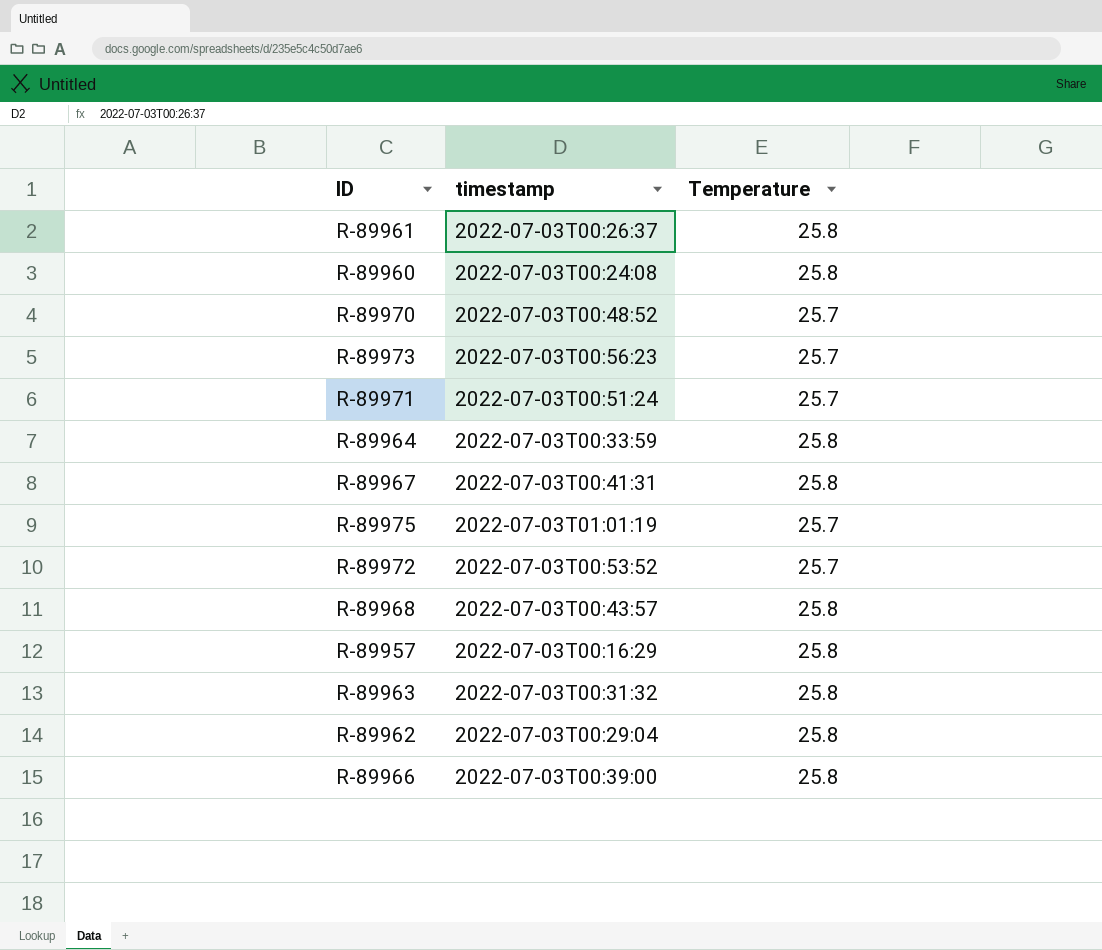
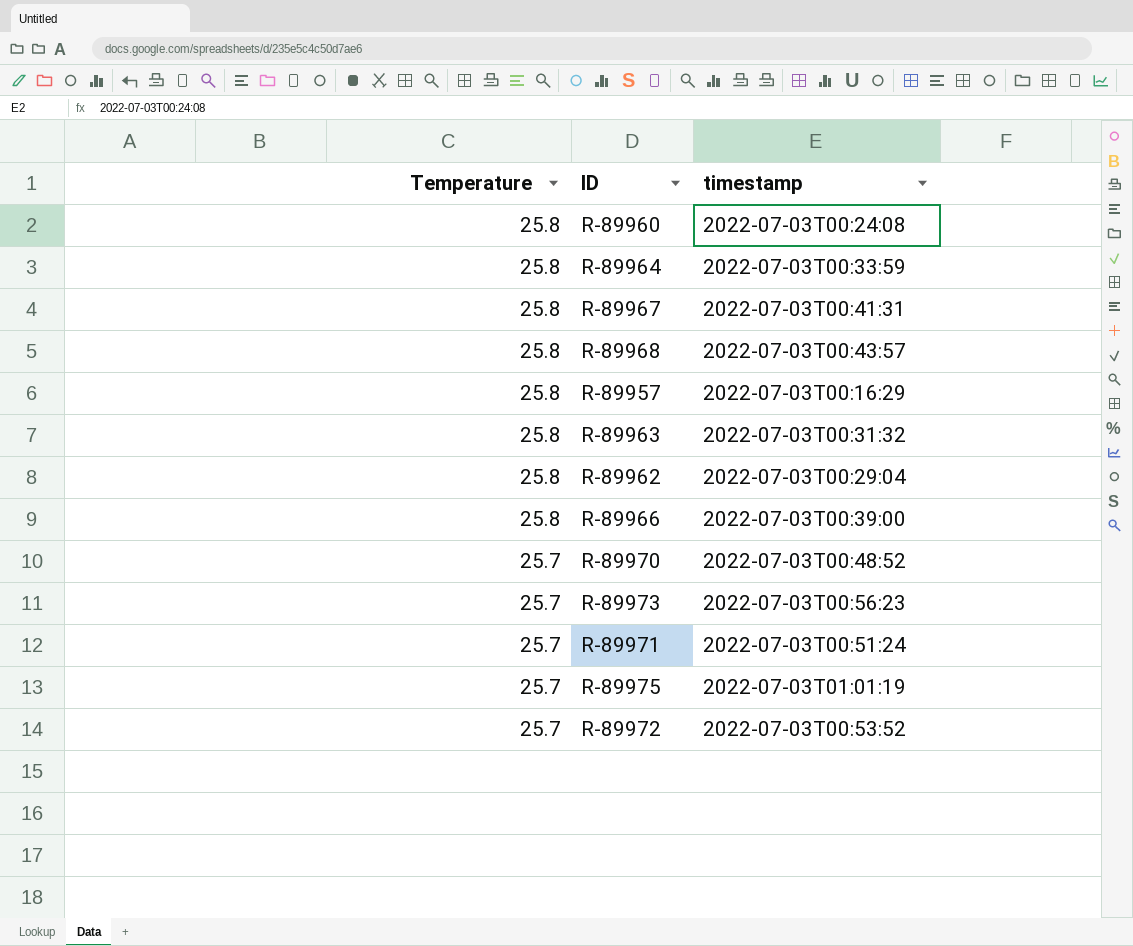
row order: none -> Temperature descending
column Temperature | position: 3 -> 1
row R-89961: 2022-07-03T00:26:37 | 25.8 -> none

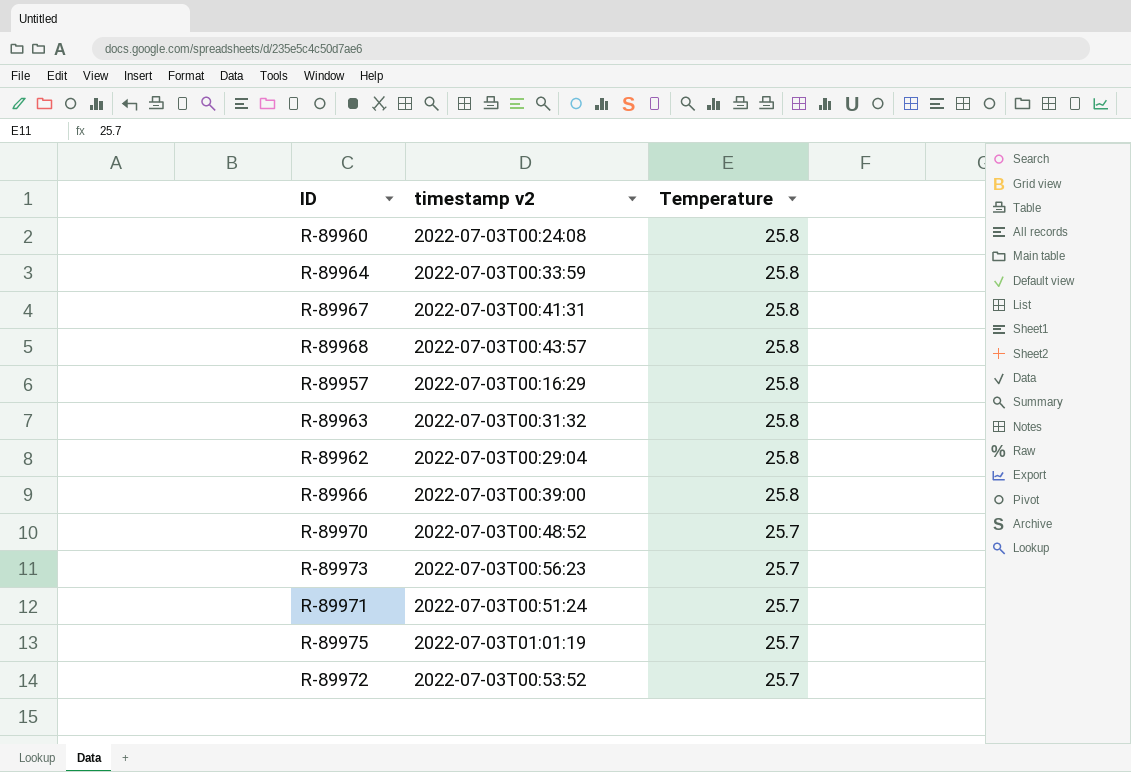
column name: timestamp -> timestamp v2
column Temperature | position: 1 -> 3

